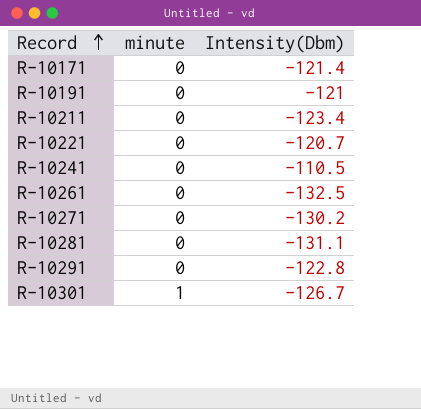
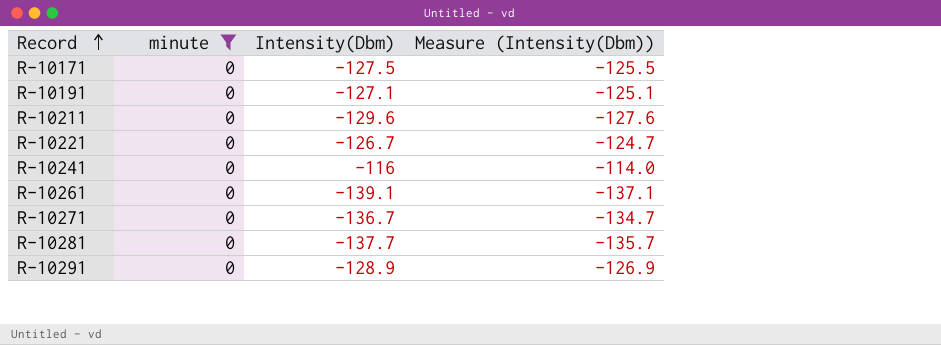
filter: none -> minute = 0
column Measure (Intensity(Dbm)) | formula: none -> [Intensity(Dbm)] + 2
R-10171 | Intensity(Dbm): -121.4 -> -127.5
R-10191 | Intensity(Dbm): -121 -> -127.1
R-10211 | Intensity(Dbm): -123.4 -> -129.6
R-10221 | Intensity(Dbm): -120.7 -> -126.7
R-10241 | Intensity(Dbm): -110.5 -> -116
R-10261 | Intensity(Dbm): -132.5 -> -139.1
R-10271 | Intensity(Dbm): -130.2 -> -136.7
R-10281 | Intensity(Dbm): -131.1 -> -137.7
R-10291 | Intensity(Dbm): -122.8 -> -128.9

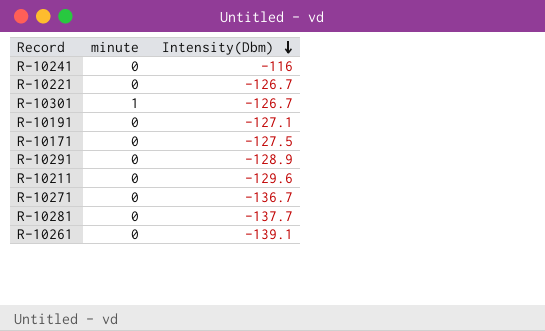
filter: minute = 0 -> none
row order: Record ascending -> Intensity(Dbm) descending
column Measure (Intensity(Dbm)) | formula: [Intensity(Dbm)] + 2 -> none

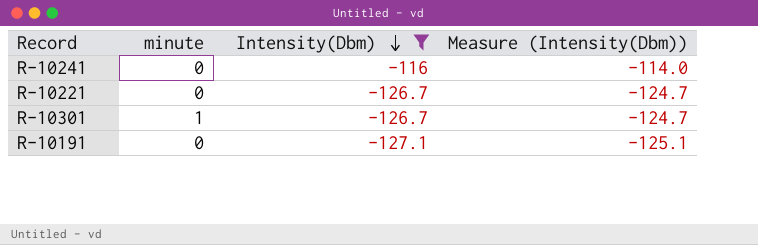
filter: none -> Intensity(Dbm) >= -127.1
column Measure (Intensity(Dbm)) | formula: none -> [Intensity(Dbm)] + 2

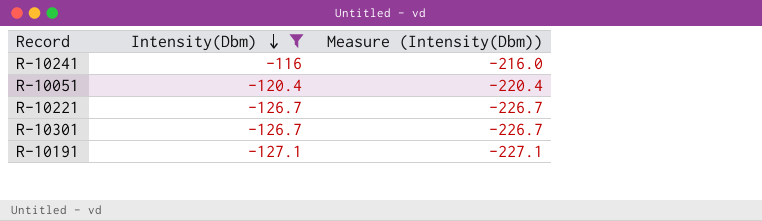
column minute | position: 2 -> none
column Measure (Intensity(Dbm)) | formula: [Intensity(Dbm)] + 2 -> [Intensity(Dbm)] - 100
row R-10051: none -> -120.4 | -220.4

